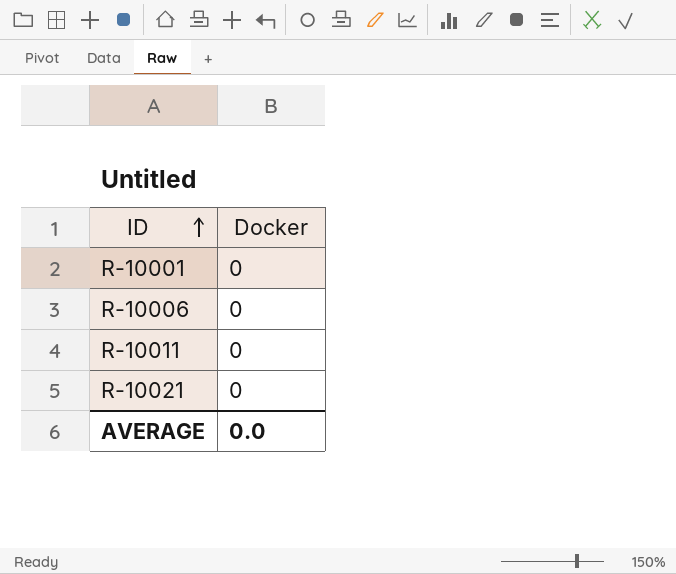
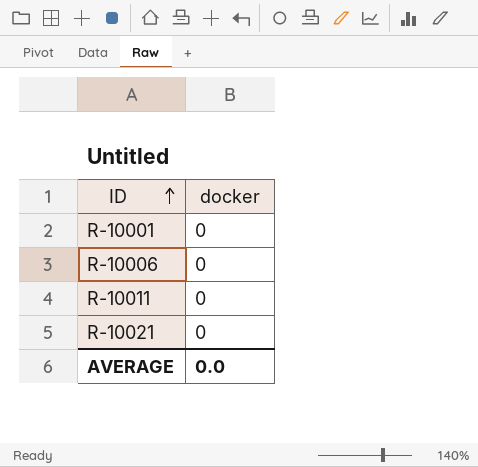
column name: Docker -> docker

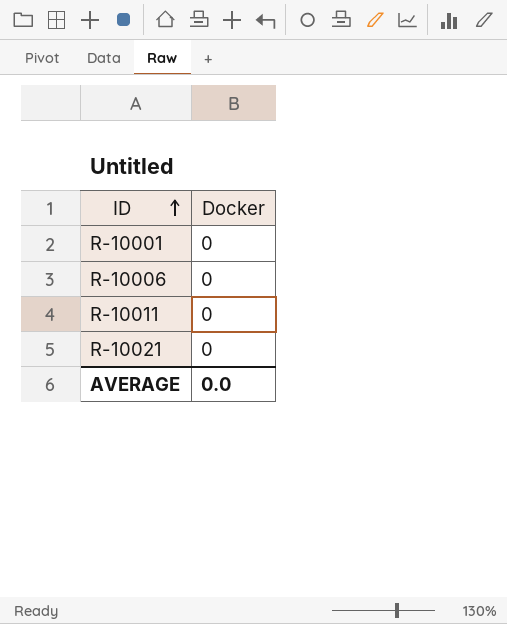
column name: docker -> Docker

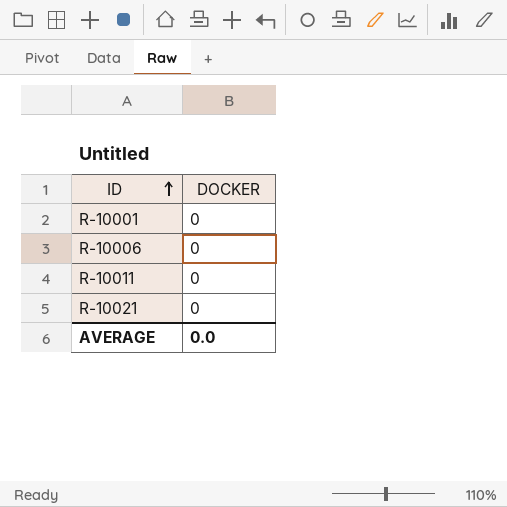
column name: Docker -> DOCKER

